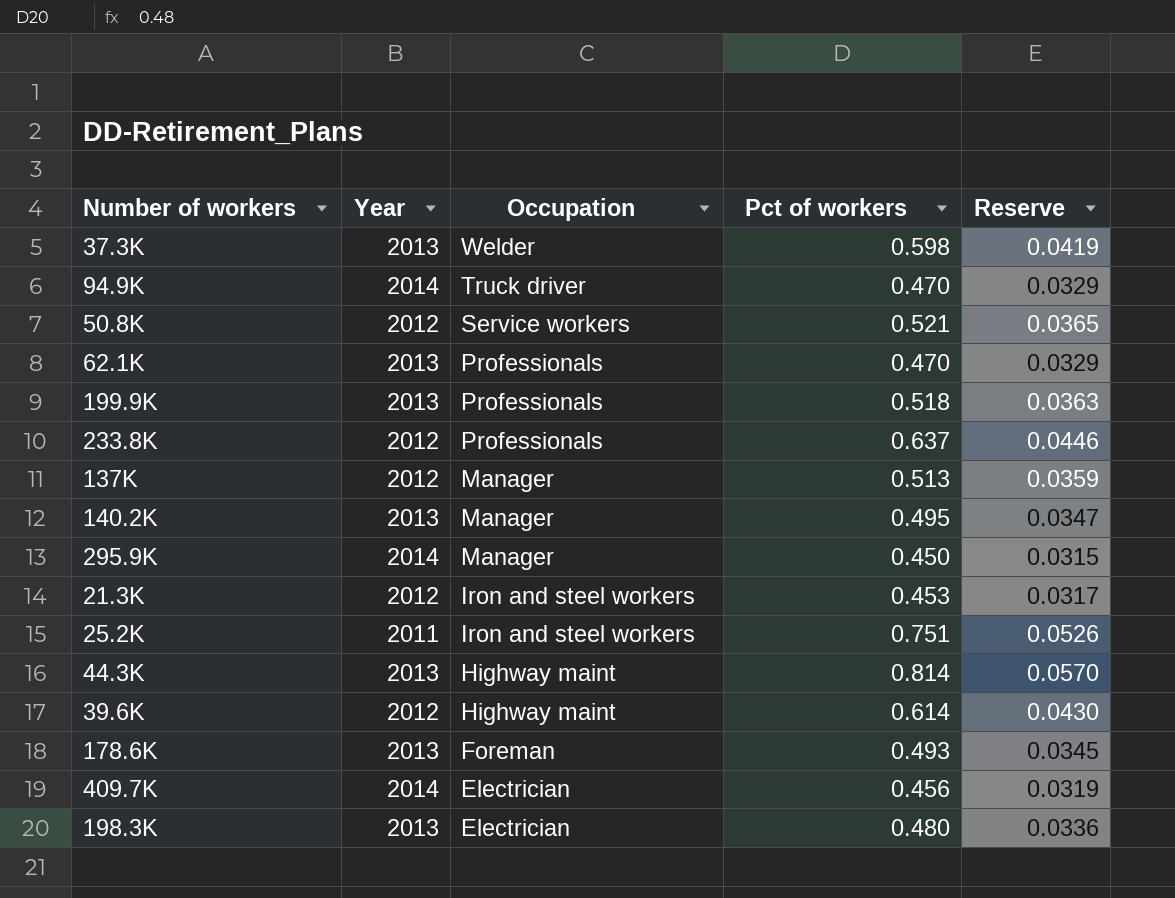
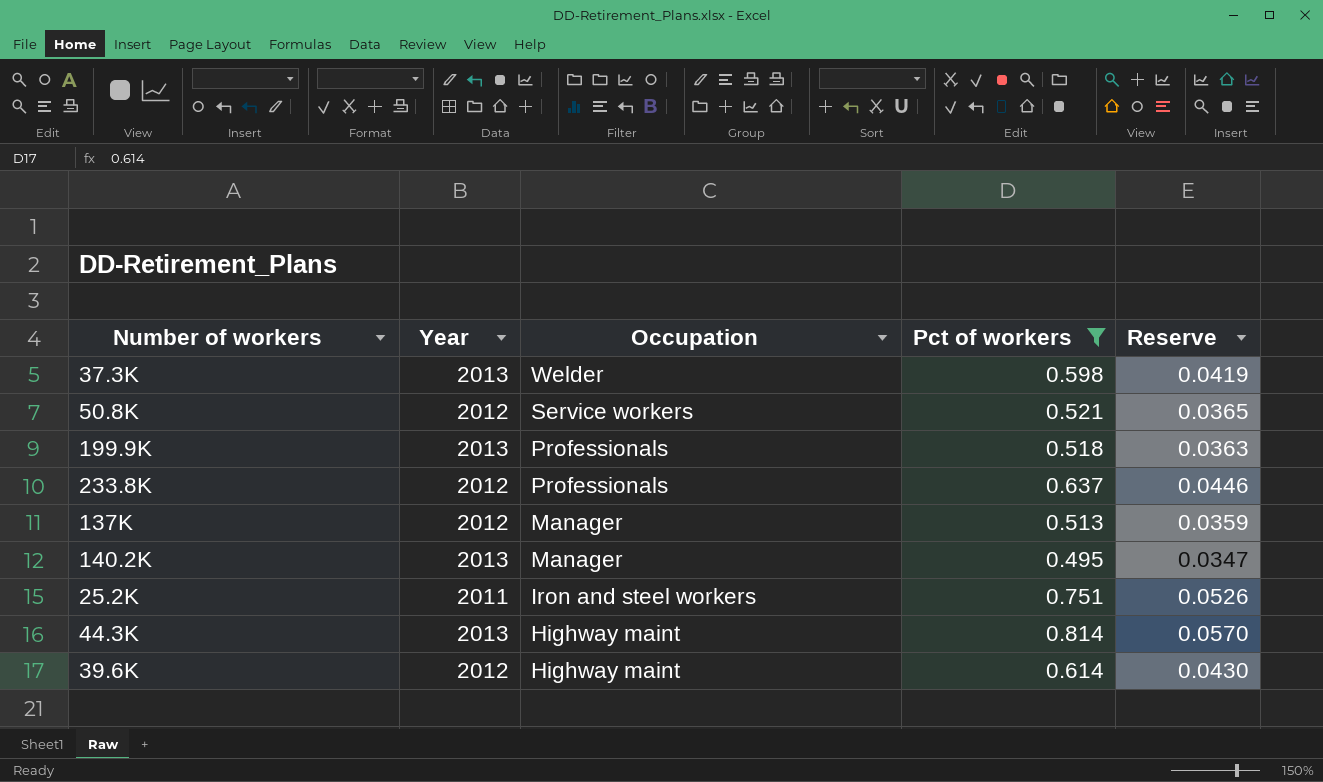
filter: none -> Pct of workers >= 0.495

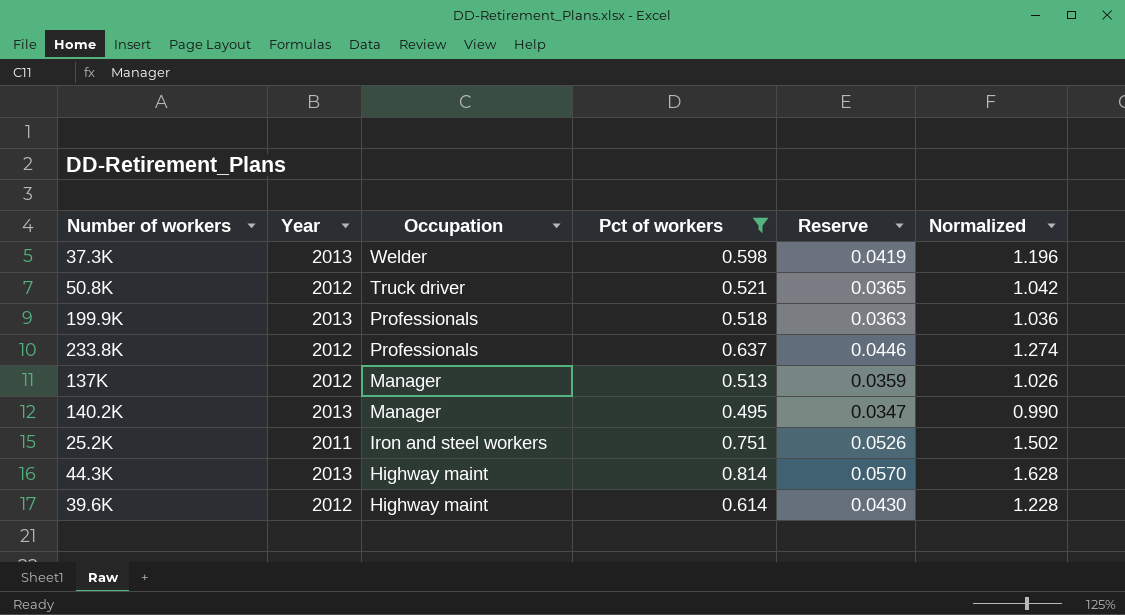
column Normalized | formula: none -> [Pct of workers] * 2
50.8K | Occupation: Service workers -> Truck driver

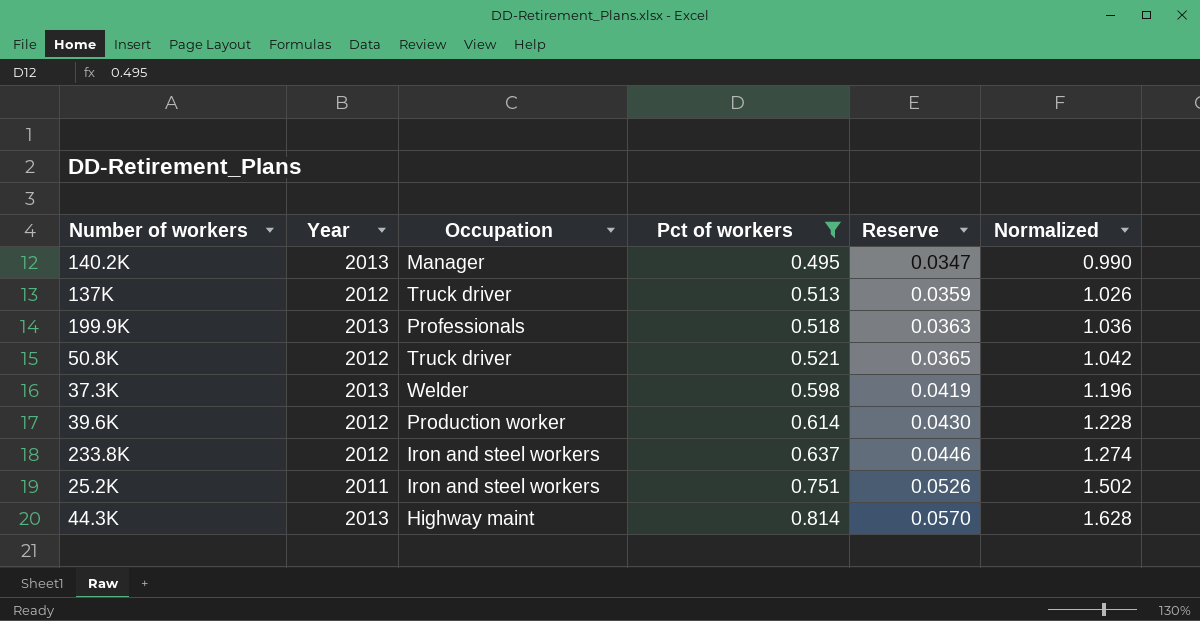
row order: Occupation descending -> Pct of workers ascending
137K | Occupation: Manager -> Truck driver
39.6K | Occupation: Highway maint -> Production worker
233.8K | Occupation: Professionals -> Iron and steel workers

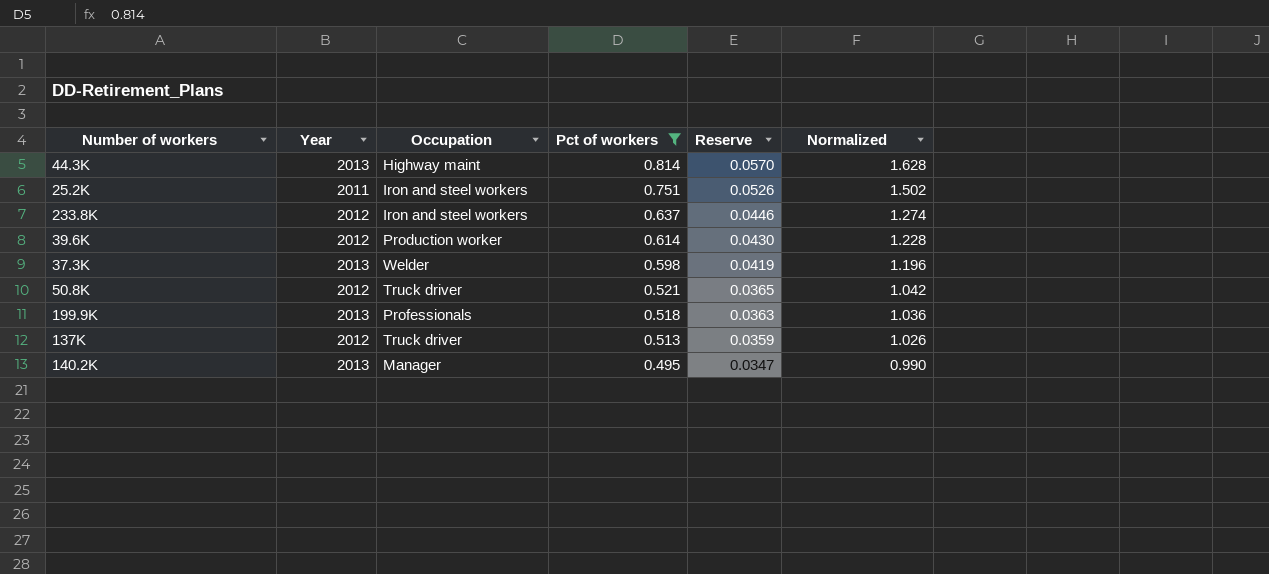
row order: Pct of workers ascending -> Pct of workers descending

